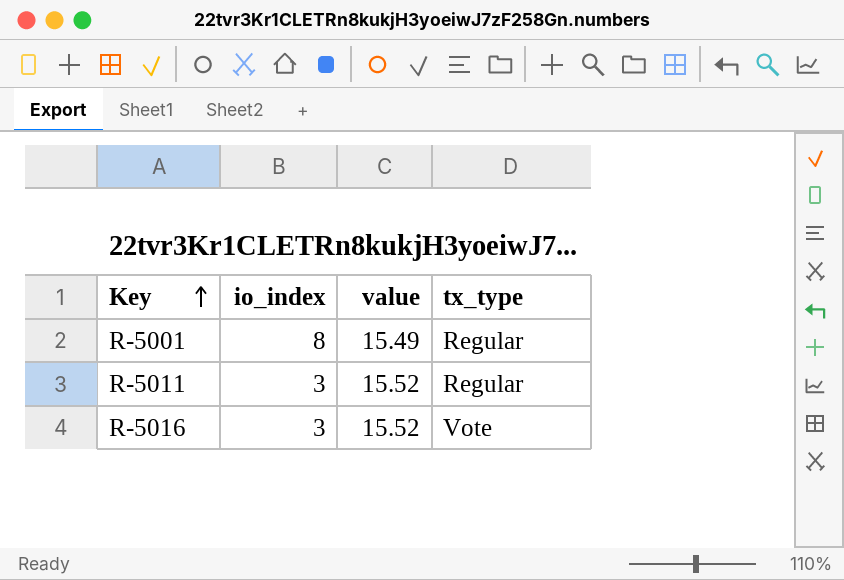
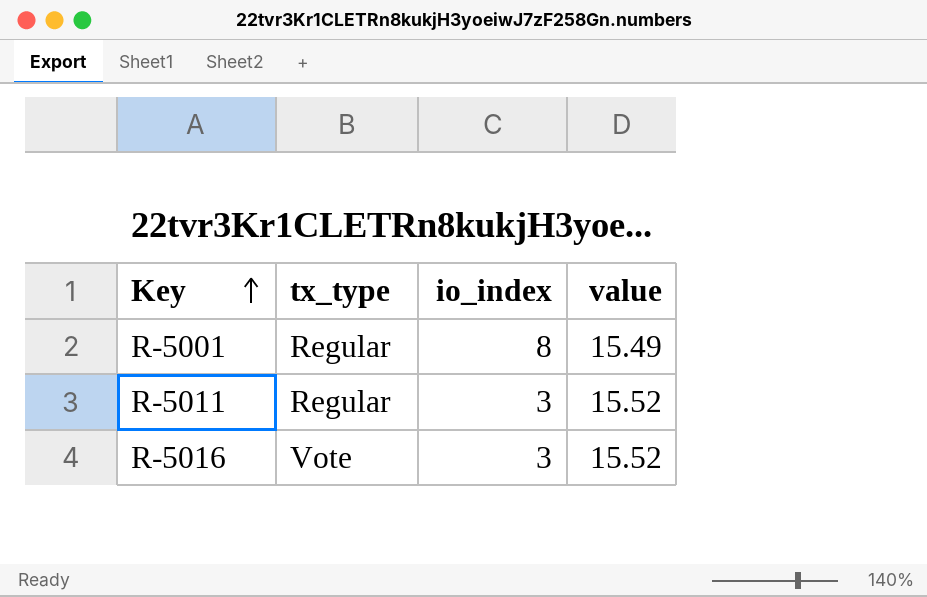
column tx_type | position: 4 -> 2

